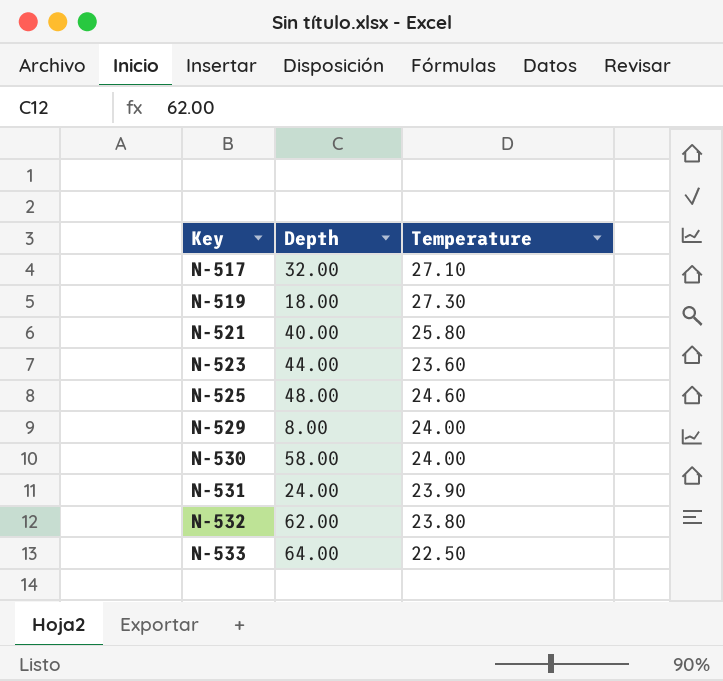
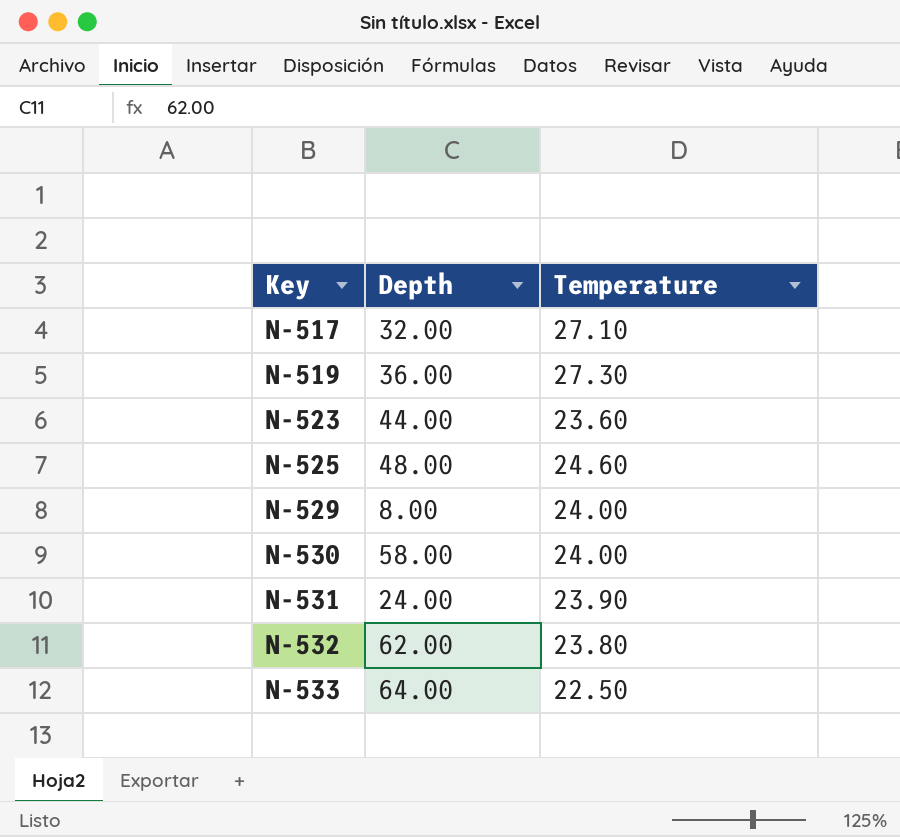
row N-521: 40.00 | 25.80 -> none
N-519 | Depth: 18.00 -> 36.00

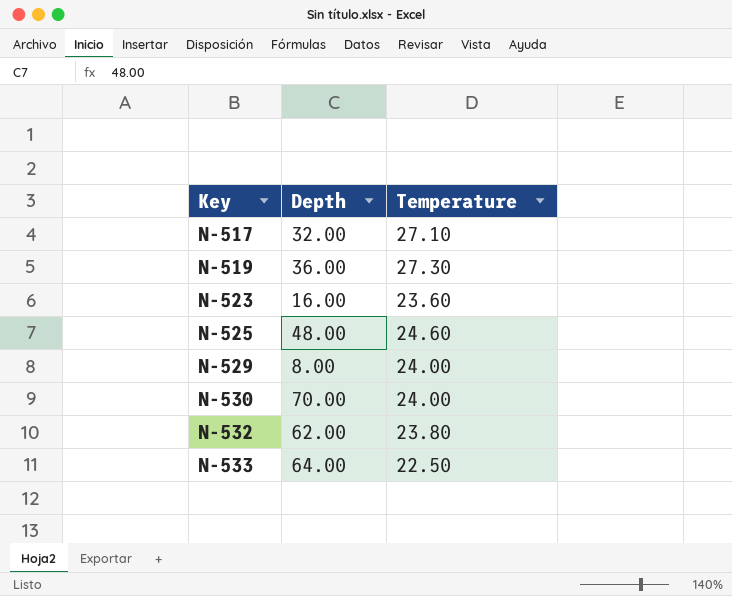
row N-531: 24.00 | 23.90 -> none
N-523 | Depth: 44.00 -> 16.00
N-530 | Depth: 58.00 -> 70.00

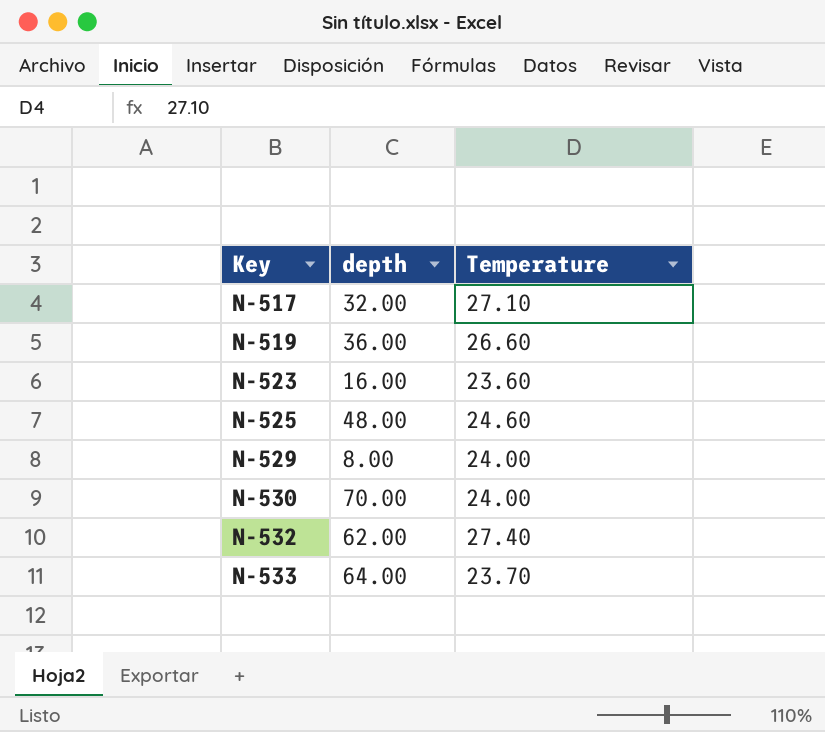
column name: Depth -> depth
N-519 | Temperature: 27.30 -> 26.60
N-532 | Temperature: 23.80 -> 27.40
N-533 | Temperature: 22.50 -> 23.70

